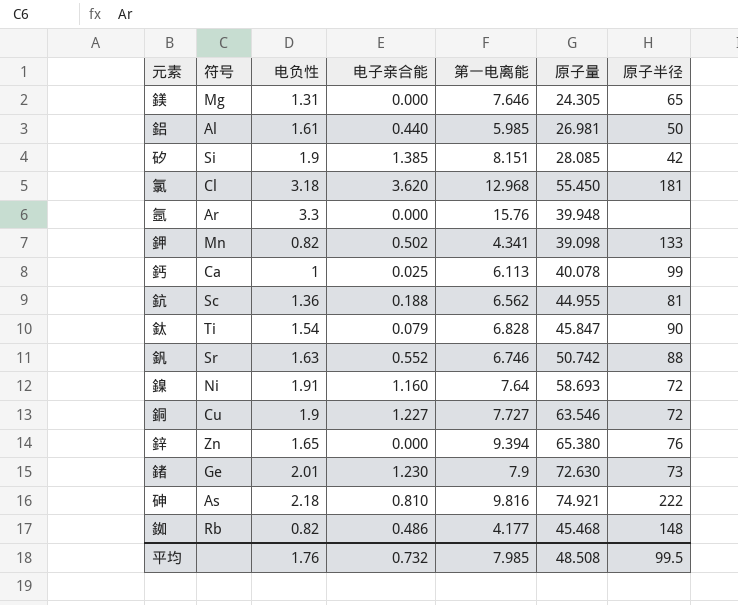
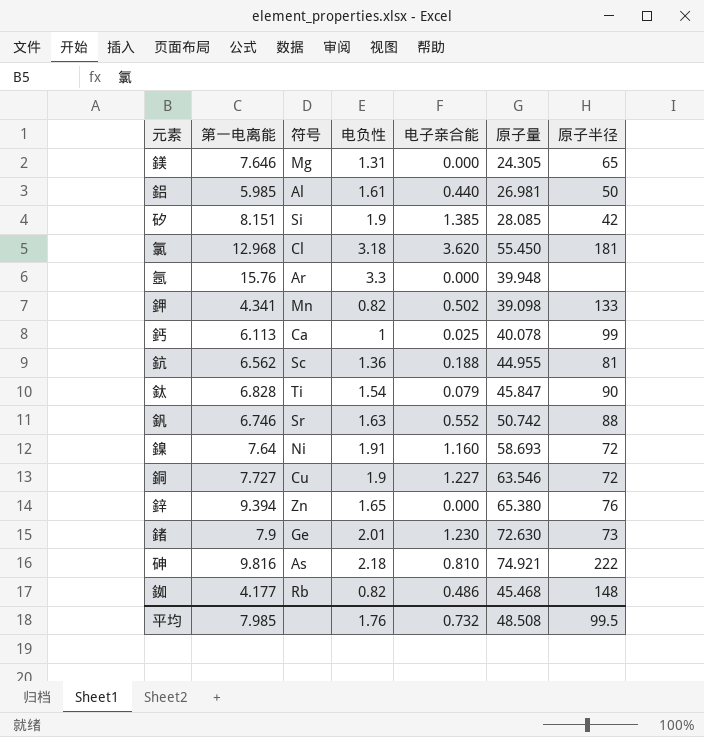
column 第一电离能 | position: 5 -> 2

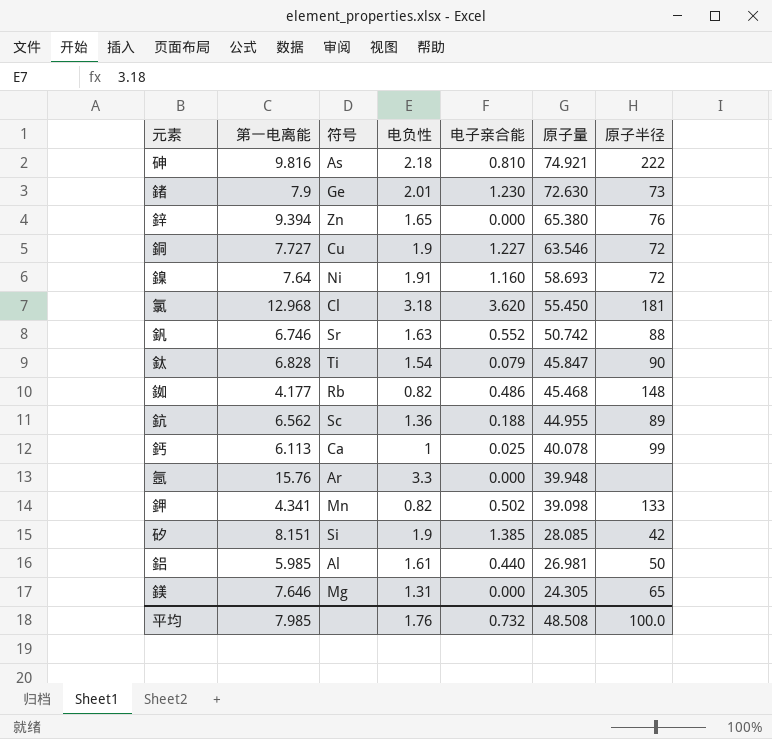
row order: none -> 原子量 descending
鈧 | 原子半径: 81 -> 89
平均 | 原子半径: 99.5 -> 100.0

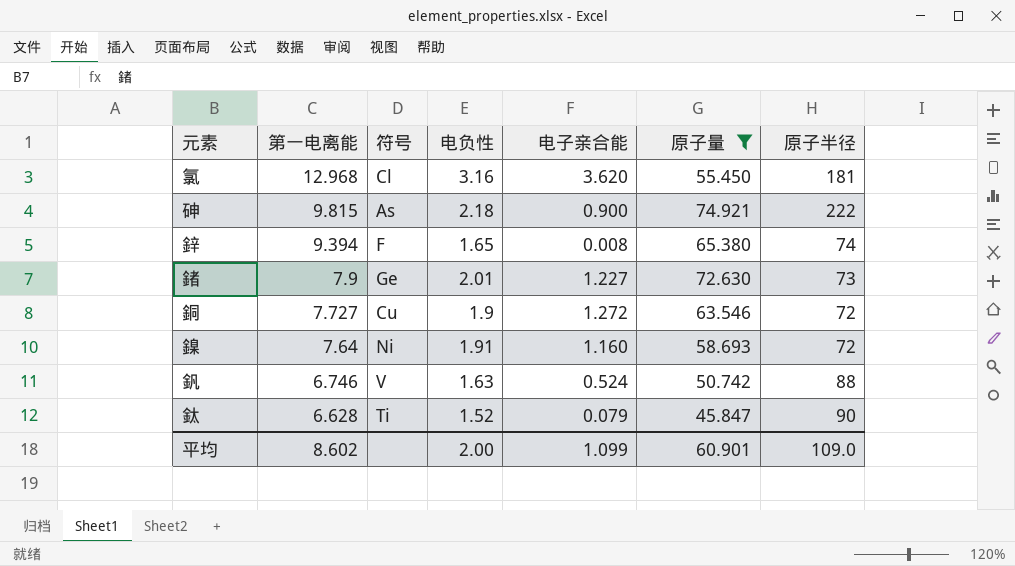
filter: none -> 原子量 >= 45.847
row order: 原子量 descending -> 第一电离能 descending
氯 | 电负性: 3.18 -> 3.16
砷 | 第一电离能: 9.816 -> 9.815
砷 | 电子亲合能: 0.810 -> 0.900
鋅 | 符号: Zn -> F
鋅 | 电子亲合能: 0.000 -> 0.008
鋅 | 原子半径: 76 -> 74
鍺 | 电子亲合能: 1.230 -> 1.227
銅 | 电子亲合能: 1.227 -> 1.272
釩 | 符号: Sr -> V
釩 | 电子亲合能: 0.552 -> 0.524
鈦 | 第一电离能: 6.828 -> 6.628
鈦 | 电负性: 1.54 -> 1.52
平均 | 第一电离能: 7.985 -> 8.602
平均 | 电负性: 1.76 -> 2.00
平均 | 电子亲合能: 0.732 -> 1.099
平均 | 原子量: 48.508 -> 60.901
平均 | 原子半径: 100.0 -> 109.0

